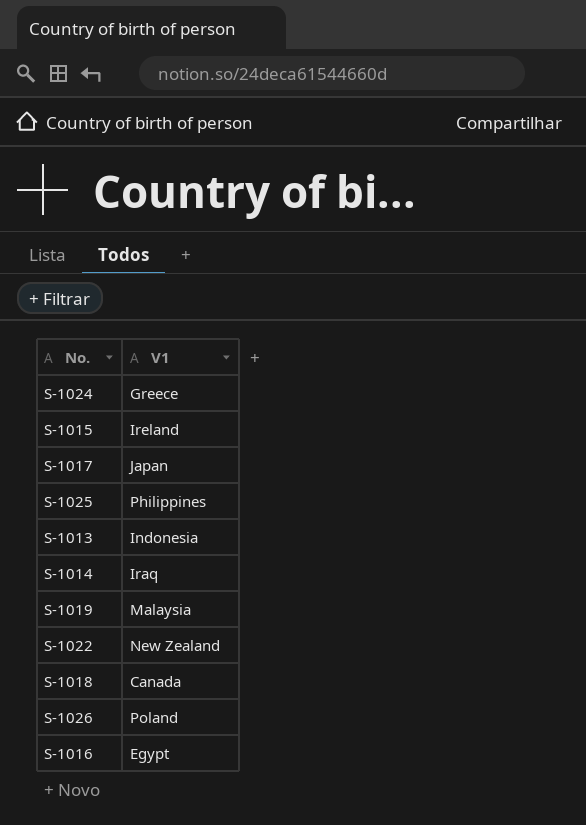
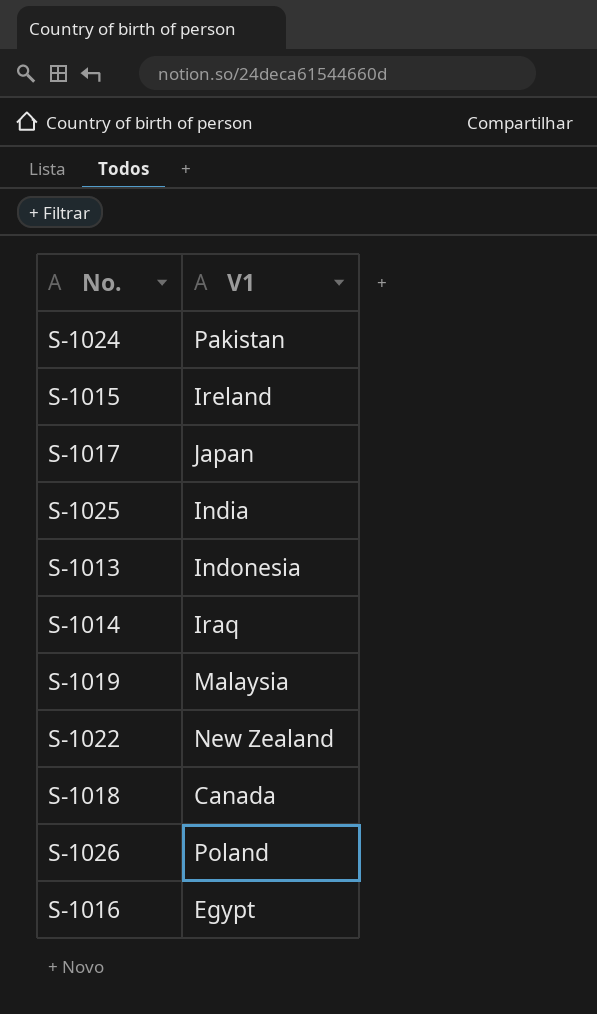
S-1024 | V1: Greece -> Pakistan
S-1025 | V1: Philippines -> India

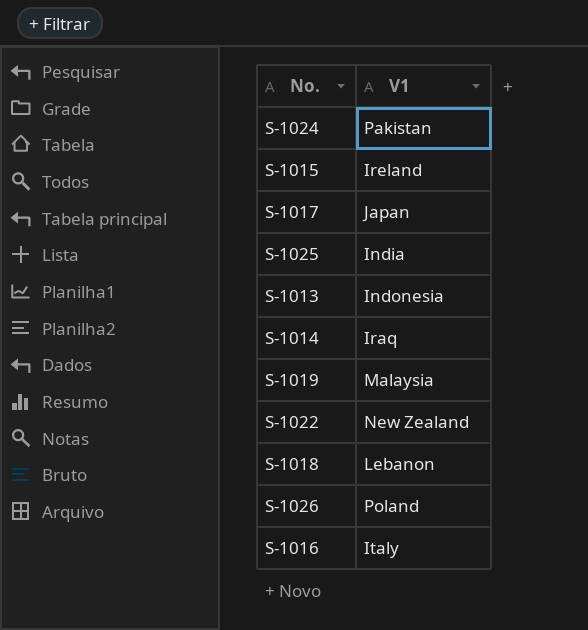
S-1018 | V1: Canada -> Lebanon
S-1016 | V1: Egypt -> Italy

